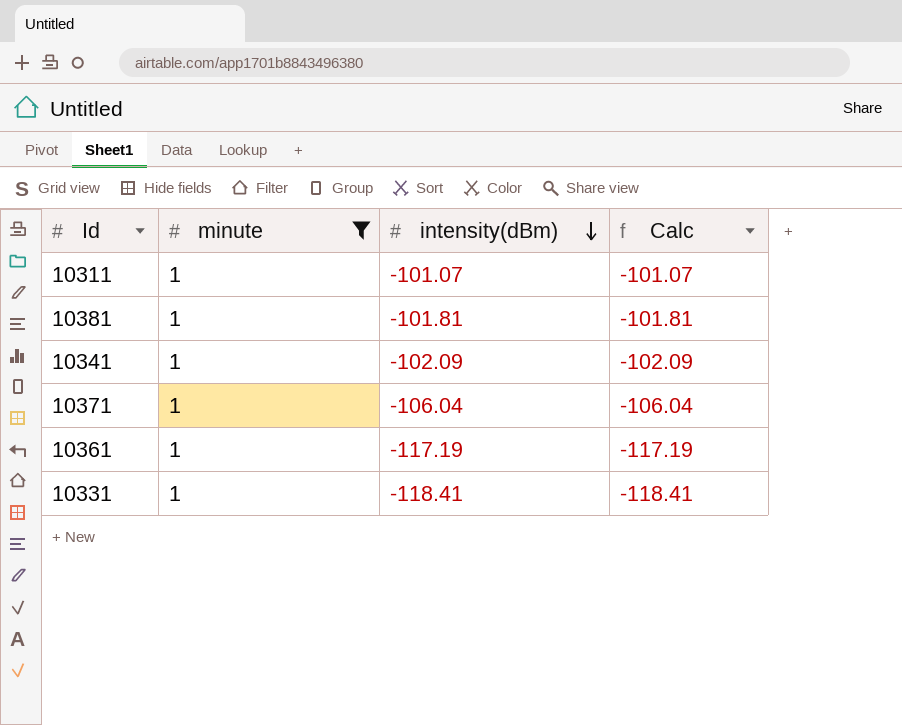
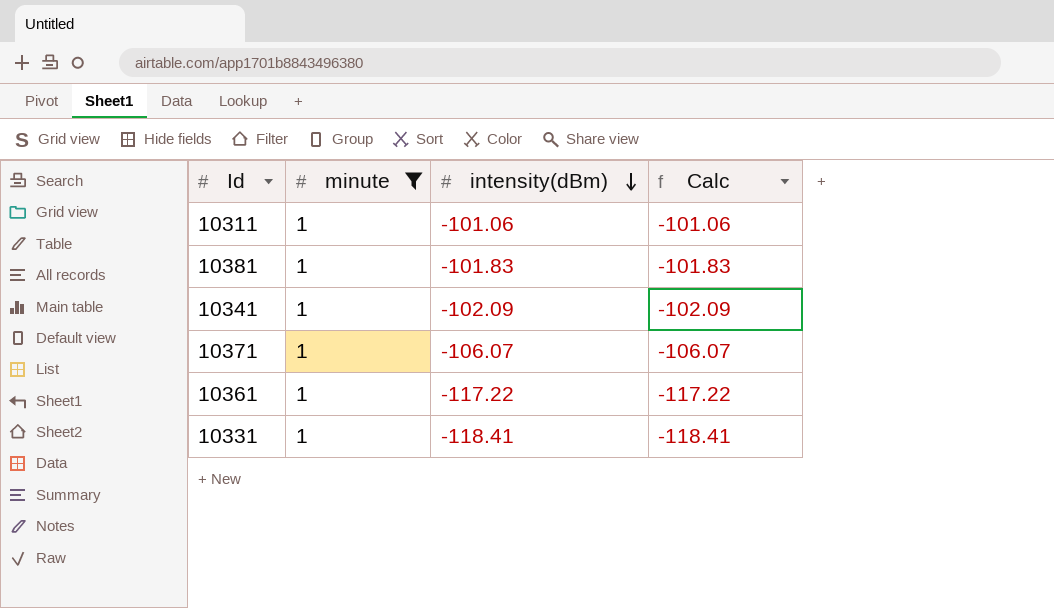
10311 | intensity(dBm): -101.07 -> -101.06
10311 | Calc: -101.07 -> -101.06
10381 | intensity(dBm): -101.81 -> -101.83
10381 | Calc: -101.81 -> -101.83
10371 | intensity(dBm): -106.04 -> -106.07
10371 | Calc: -106.04 -> -106.07
10361 | intensity(dBm): -117.19 -> -117.22
10361 | Calc: -117.19 -> -117.22

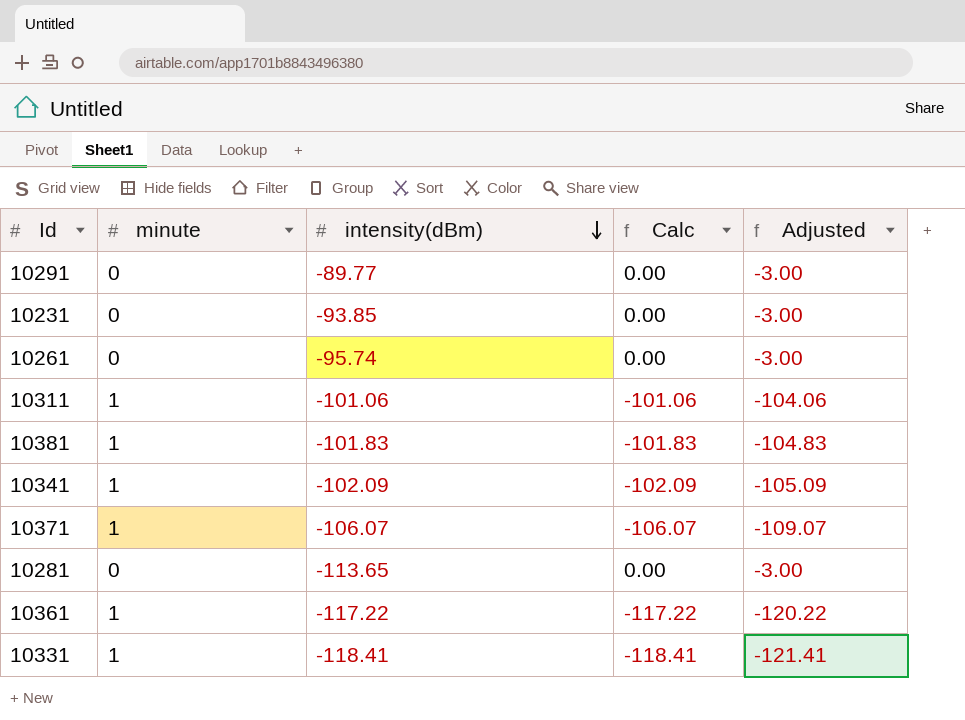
filter: minute = 1 -> none
column Adjusted | formula: none -> [Calc] - 3

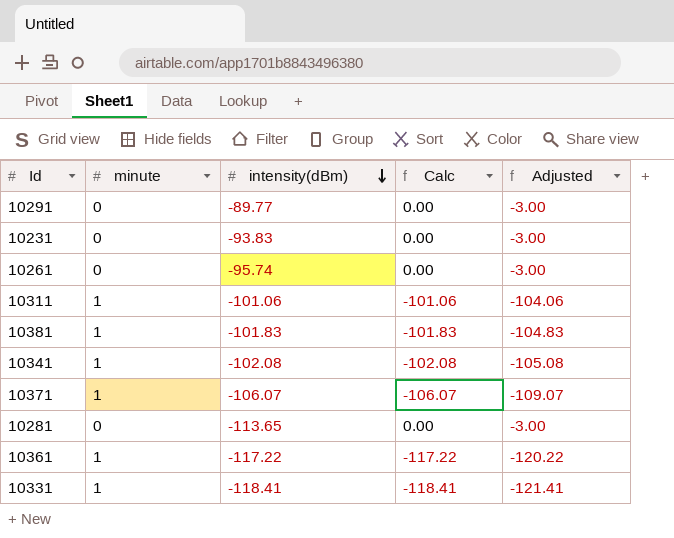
10231 | intensity(dBm): -93.85 -> -93.83
10341 | intensity(dBm): -102.09 -> -102.08
10341 | Calc: -102.09 -> -102.08
10341 | Adjusted: -105.09 -> -105.08

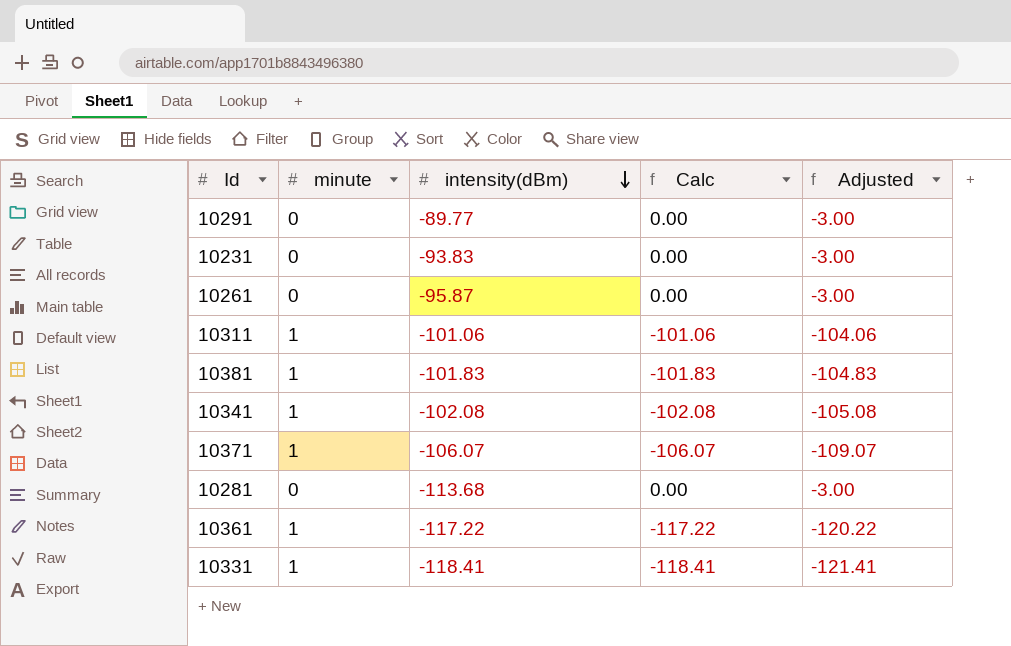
10261 | intensity(dBm): -95.74 -> -95.87
10281 | intensity(dBm): -113.65 -> -113.68

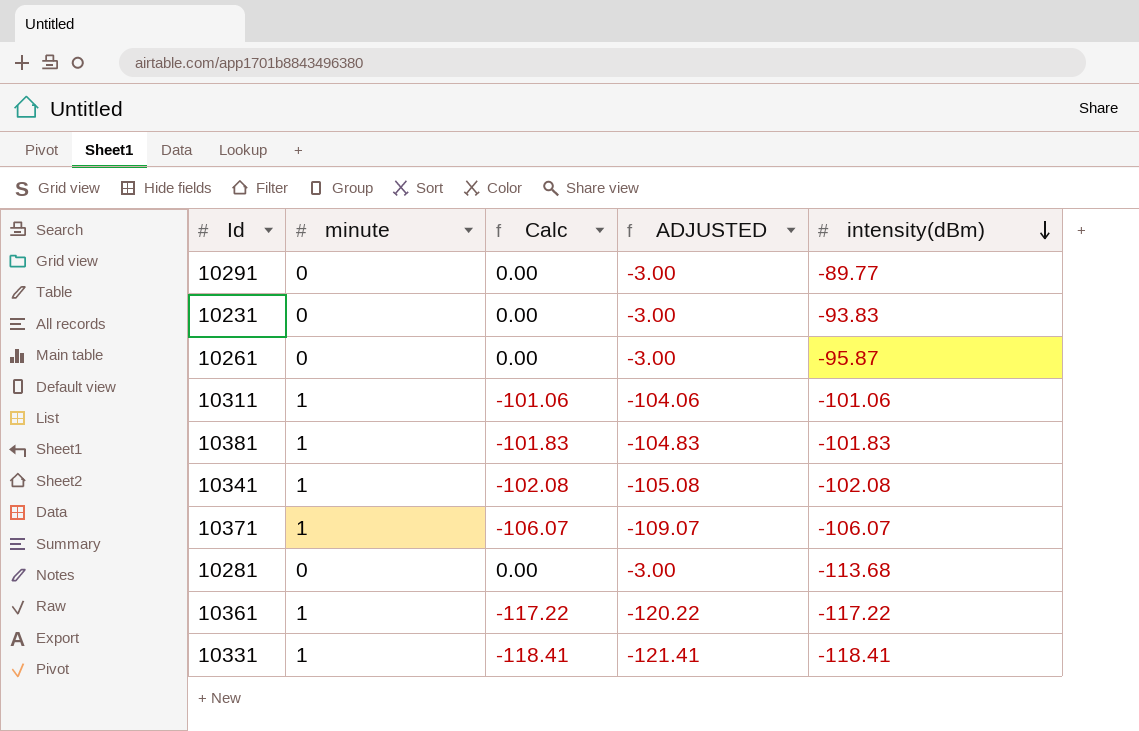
column name: Adjusted -> ADJUSTED
column intensity(dBm) | position: 3 -> 5

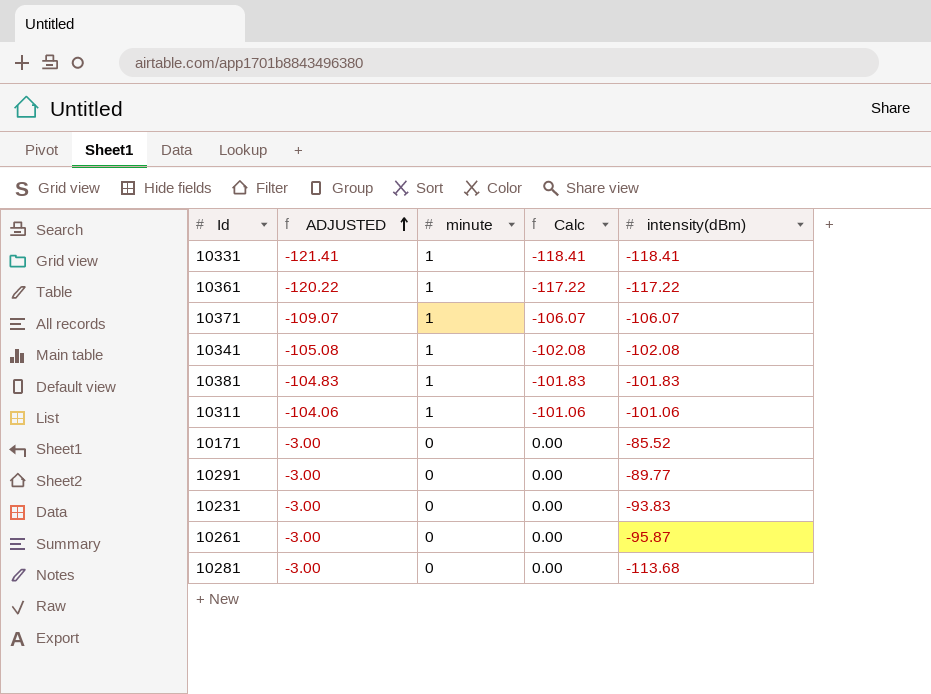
row order: intensity(dBm) descending -> ADJUSTED ascending
column ADJUSTED | position: 4 -> 2
row 10171: none -> -3.00 | 0 | 0.00 | -85.52

